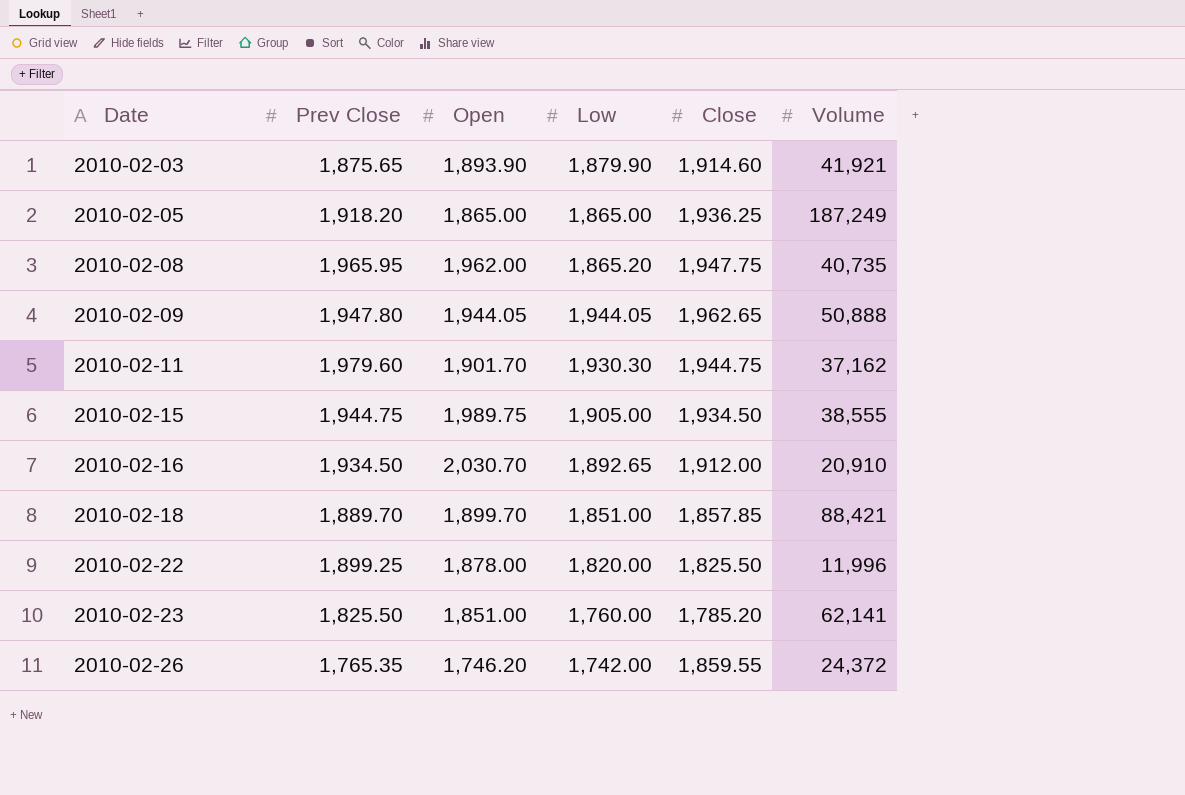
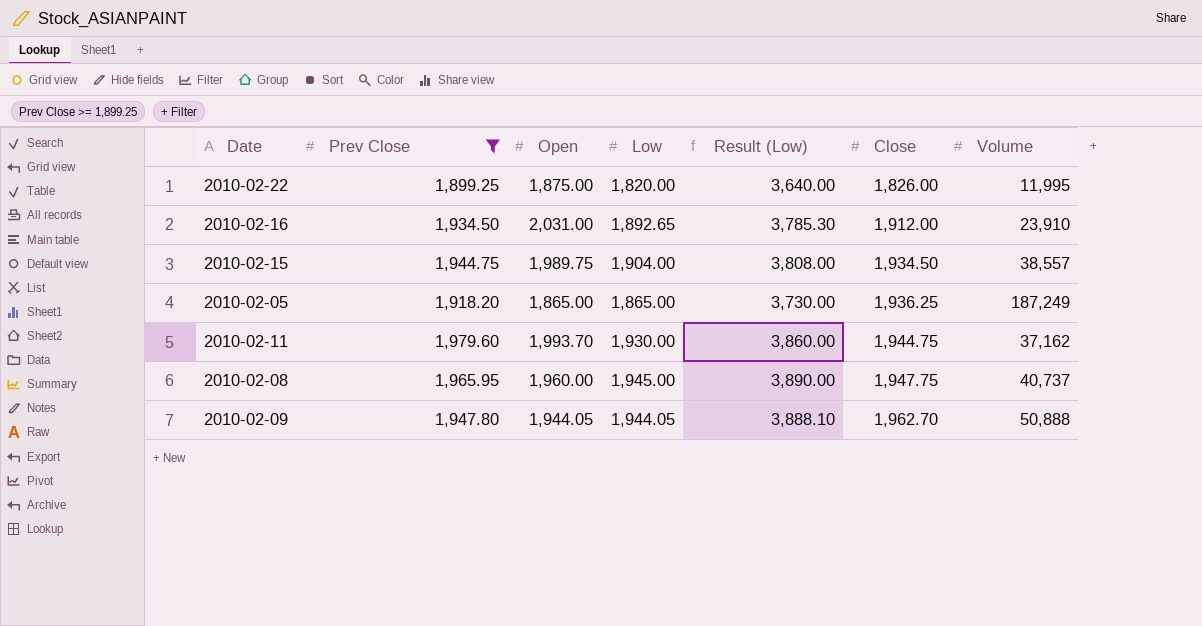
filter: none -> Prev Close >= 1,899.25
row order: Date ascending -> Close ascending
column Result (Low) | formula: none -> [Low] * 2
2010-02-22 | Open: 1,878.00 -> 1,875.00
2010-02-22 | Close: 1,825.50 -> 1,826.00
2010-02-22 | Volume: 11,996 -> 11,995
2010-02-16 | Open: 2,030.70 -> 2,031.00
2010-02-16 | Volume: 20,910 -> 23,910
2010-02-15 | Low: 1,905.00 -> 1,904.00
2010-02-15 | Volume: 38,555 -> 38,557
2010-02-11 | Open: 1,901.70 -> 1,993.70
2010-02-11 | Low: 1,930.30 -> 1,930.00
2010-02-08 | Open: 1,962.00 -> 1,960.00
2010-02-08 | Low: 1,865.20 -> 1,945.00
2010-02-08 | Volume: 40,735 -> 40,737
2010-02-09 | Close: 1,962.65 -> 1,962.70

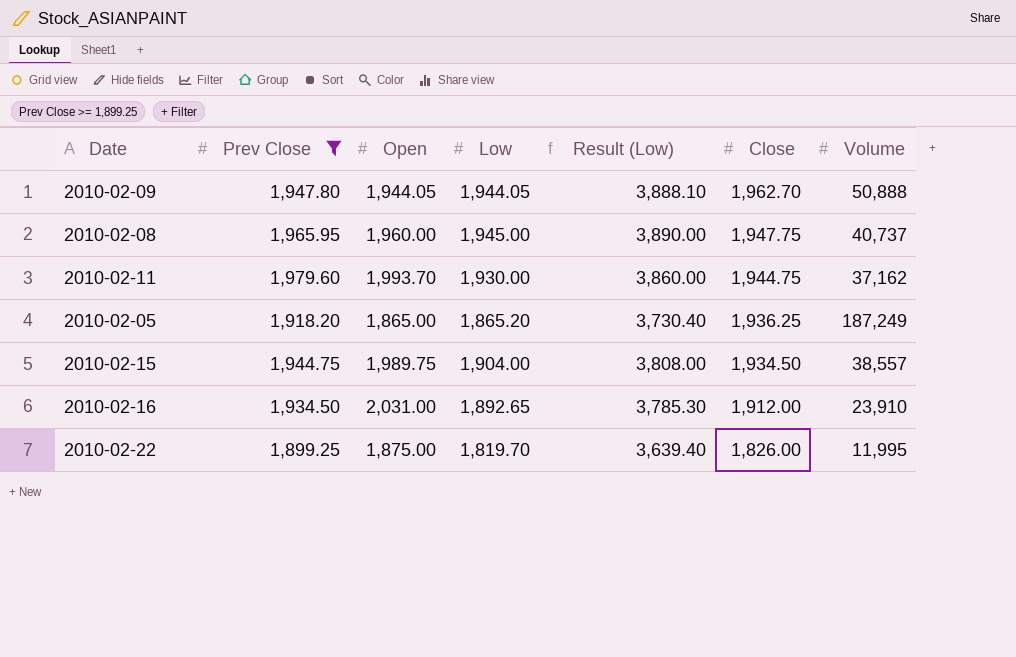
row order: Close ascending -> Close descending
2010-02-05 | Low: 1,865.00 -> 1,865.20
2010-02-05 | Result (Low): 3,730.00 -> 3,730.40
2010-02-22 | Low: 1,820.00 -> 1,819.70
2010-02-22 | Result (Low): 3,640.00 -> 3,639.40

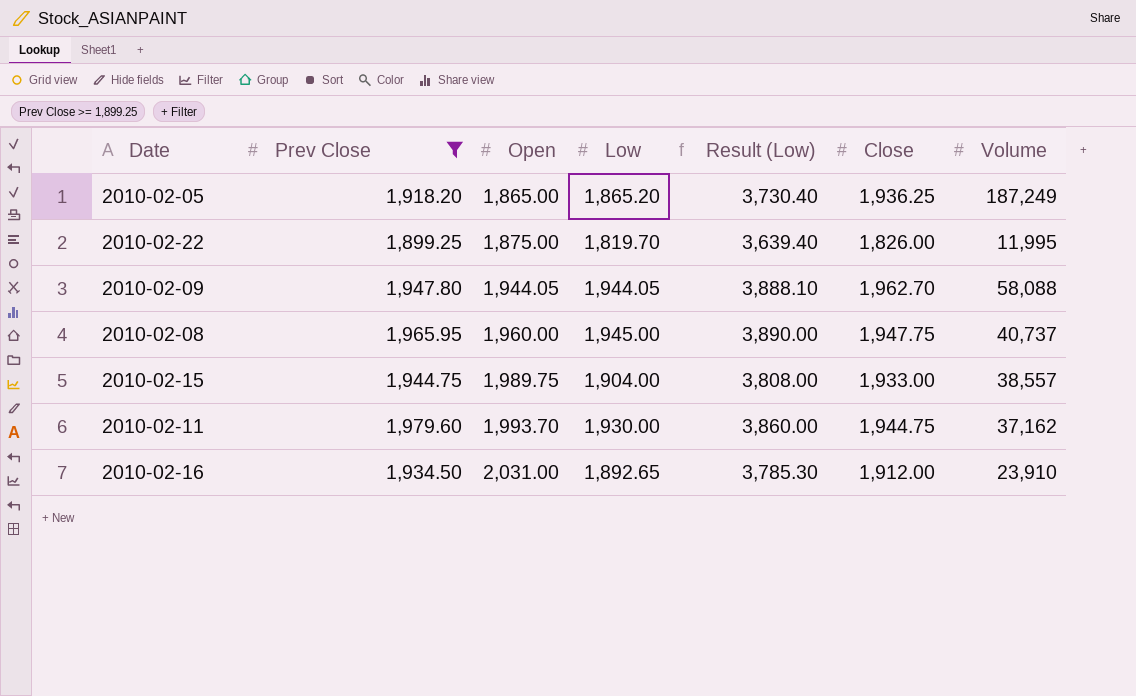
row order: Close descending -> Open ascending
2010-02-09 | Volume: 50,888 -> 58,088
2010-02-15 | Close: 1,934.50 -> 1,933.00

